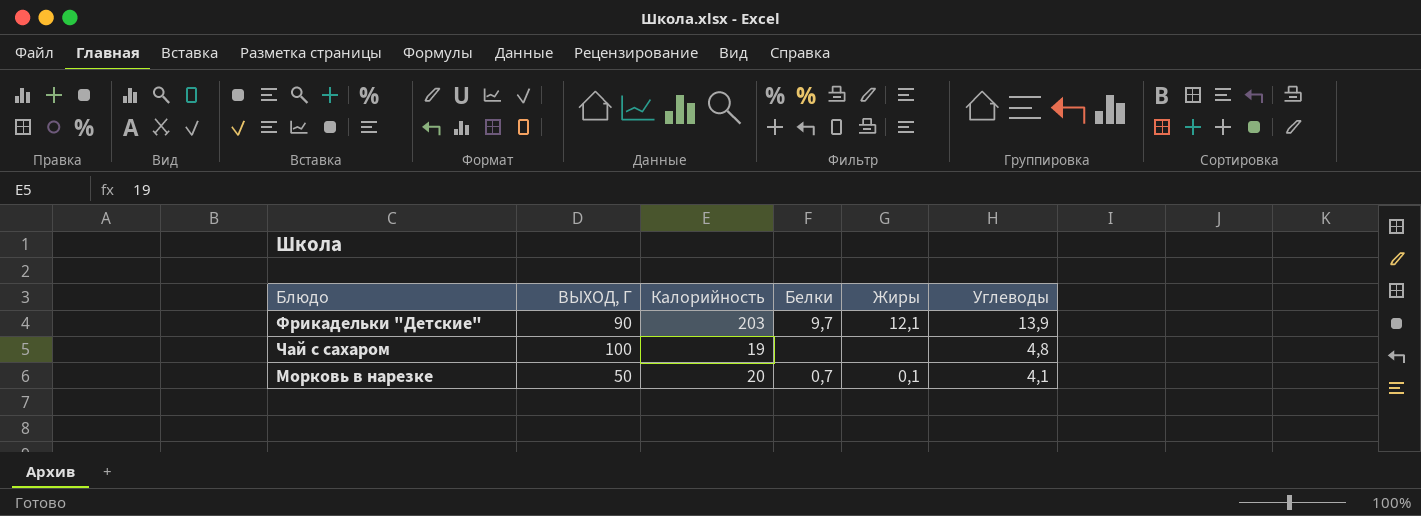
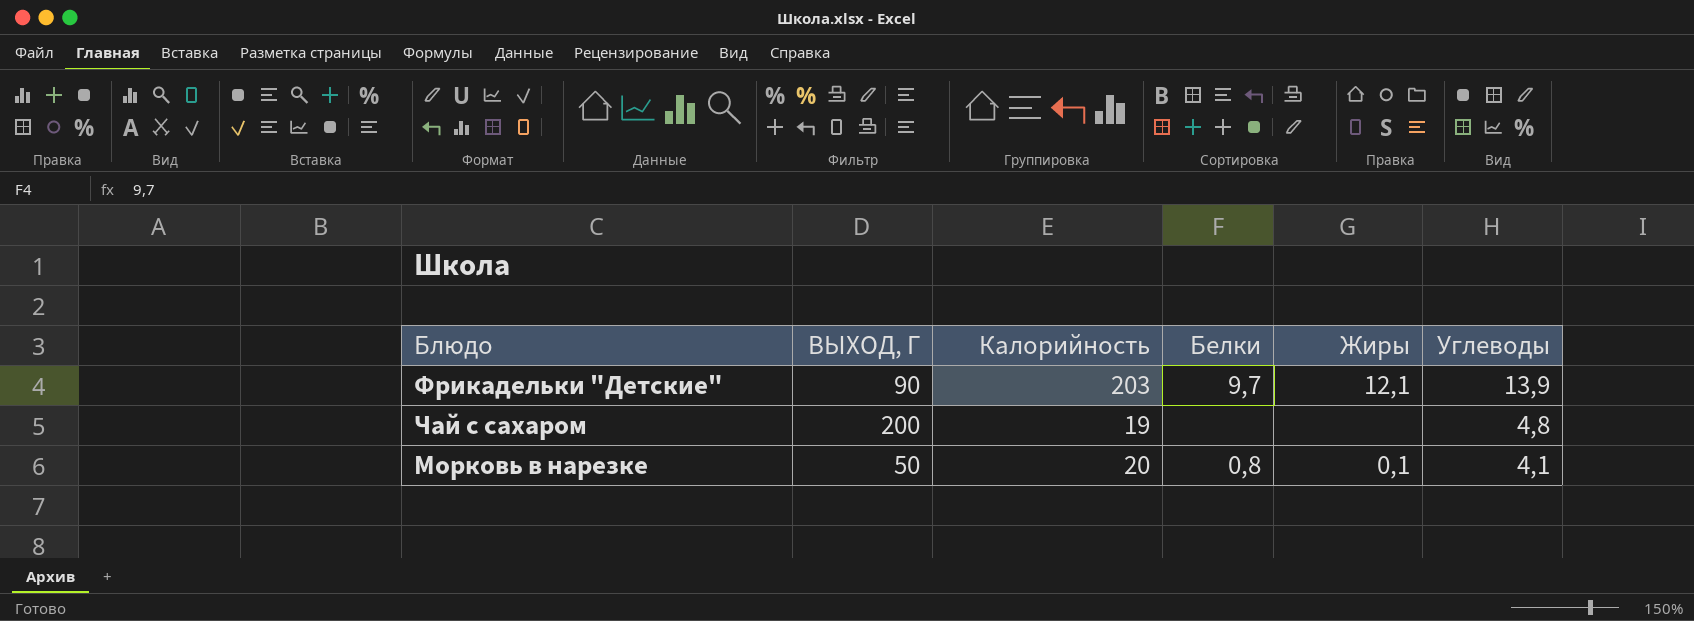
Чай с сахаром | ВЫХОД, Г: 100 -> 200
Морковь в нарезке | Белки: 0,7 -> 0,8

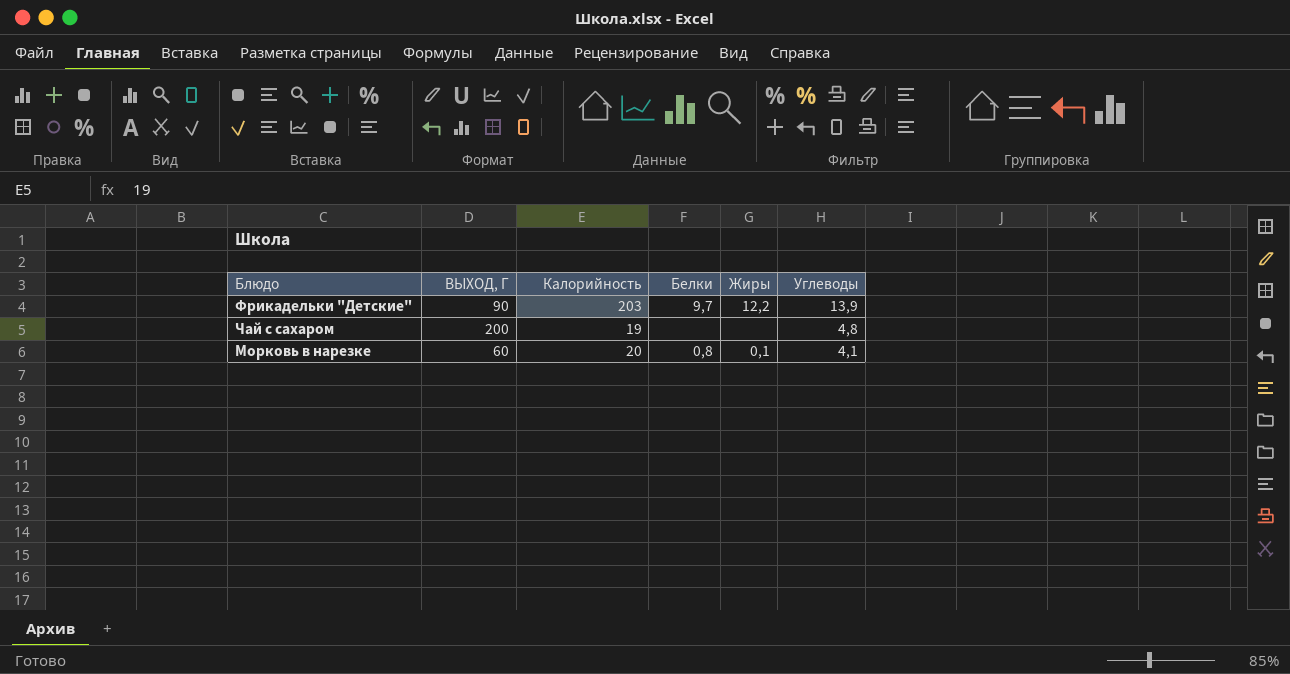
Фрикадельки "Детские" | Жиры: 12,1 -> 12,2
Морковь в нарезке | ВЫХОД, Г: 50 -> 60

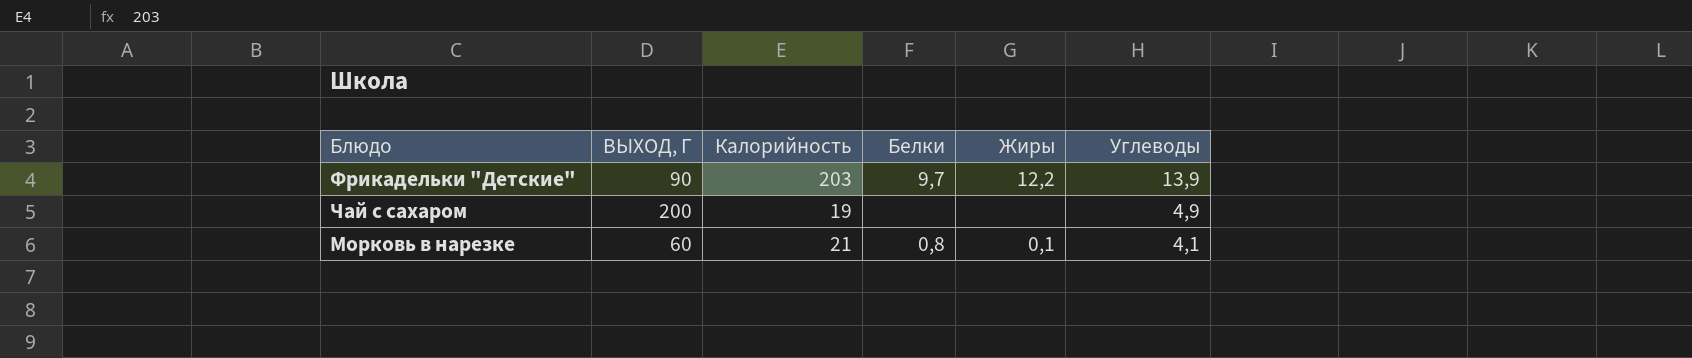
Чай с сахаром | Углеводы: 4,8 -> 4,9
Морковь в нарезке | Калорийность: 20 -> 21

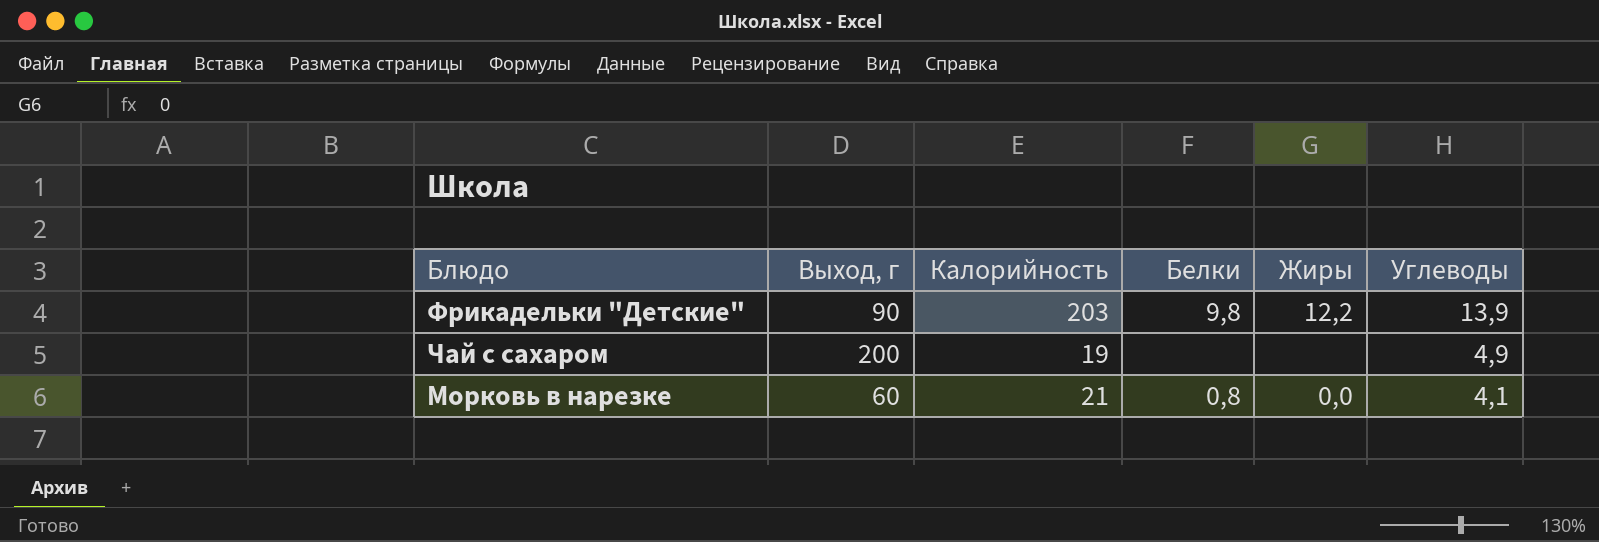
column name: ВЫХОД, Г -> Выход, г
Фрикадельки "Детские" | Белки: 9,7 -> 9,8
Морковь в нарезке | Жиры: 0,1 -> 0,0

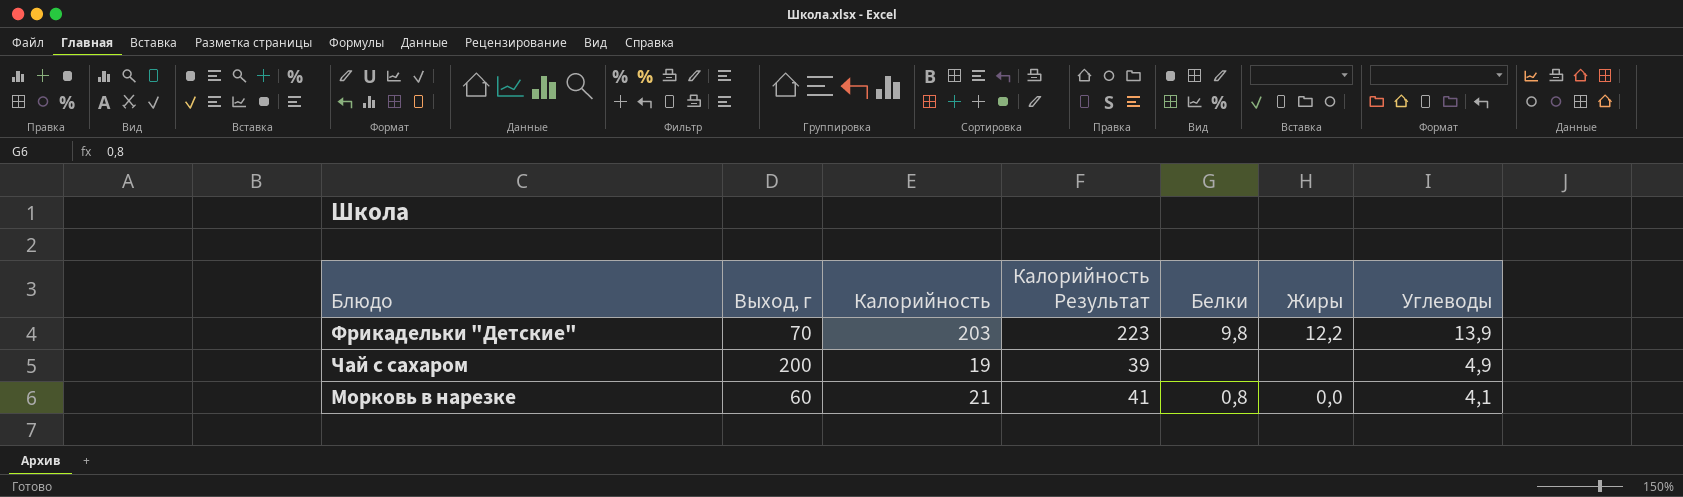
column Калорийность Результат | formula: none -> [Калорийность] + 20
Фрикадельки "Детские" | Выход, г: 90 -> 70

